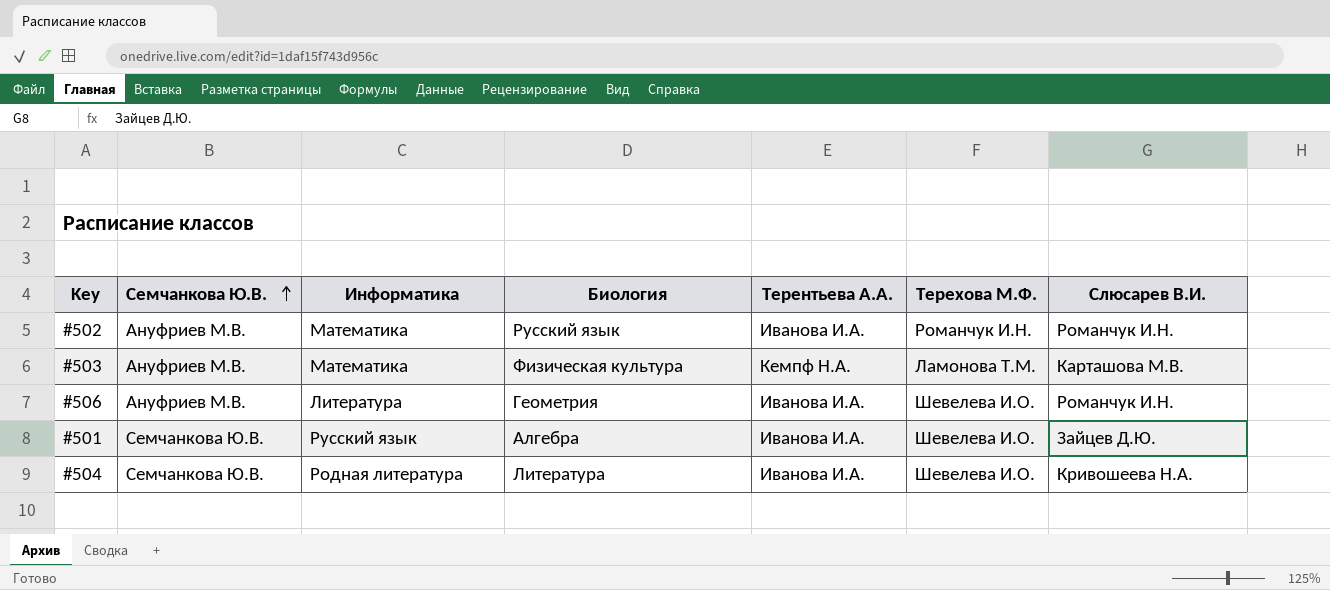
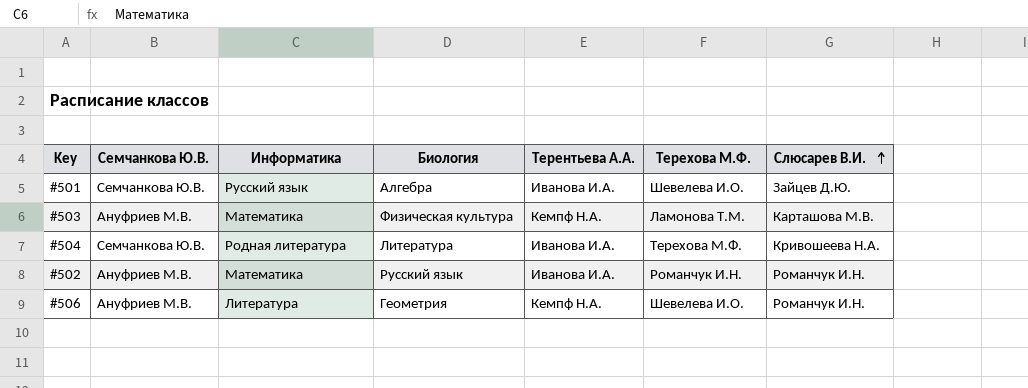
row order: Семчанкова Ю.В. ascending -> Слюсарев В.И. ascending
#504 | Терехова М.Ф.: Шевелева И.О. -> Терехова М.Ф.
#506 | Терентьева А.А.: Иванова И.А. -> Кемпф Н.А.

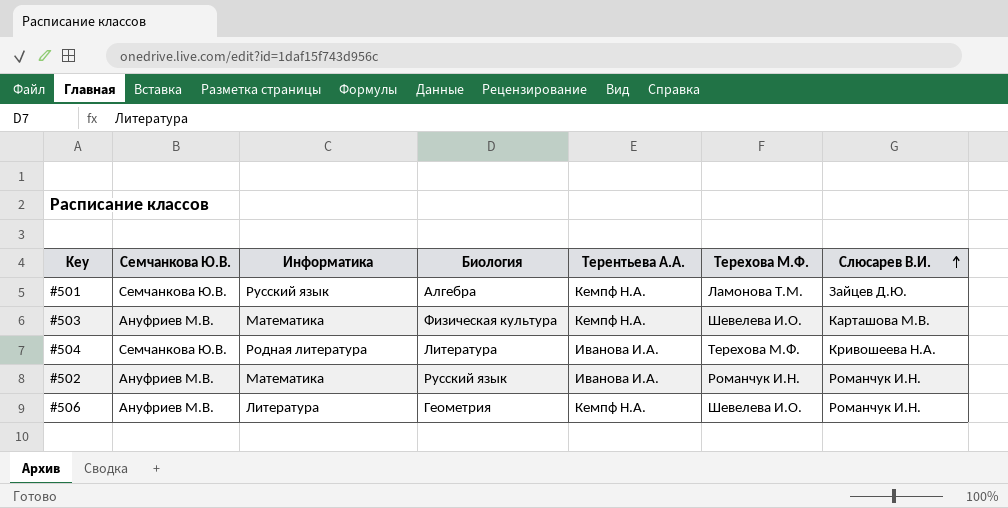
#501 | Терентьева А.А.: Иванова И.А. -> Кемпф Н.А.
#501 | Терехова М.Ф.: Шевелева И.О. -> Ламонова Т.М.
#503 | Терехова М.Ф.: Ламонова Т.М. -> Шевелева И.О.

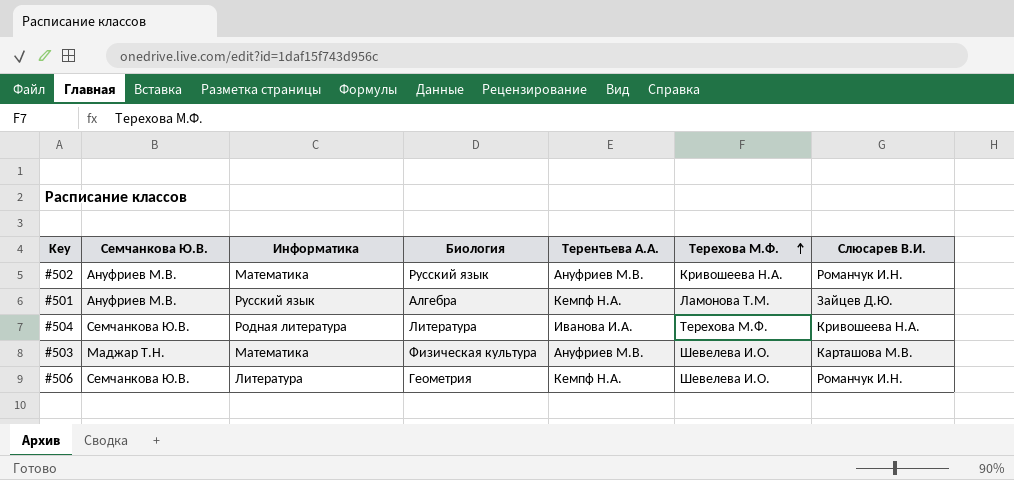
row order: Слюсарев В.И. ascending -> Терехова М.Ф. ascending
#502 | Терентьева А.А.: Иванова И.А. -> Ануфриев М.В.
#502 | Терехова М.Ф.: Романчук И.Н. -> Кривошеева Н.А.
#501 | Семчанкова Ю.В.: Семчанкова Ю.В. -> Ануфриев М.В.
#503 | Семчанкова Ю.В.: Ануфриев М.В. -> Маджар Т.Н.
#503 | Терентьева А.А.: Кемпф Н.А. -> Ануфриев М.В.
#506 | Семчанкова Ю.В.: Ануфриев М.В. -> Семчанкова Ю.В.

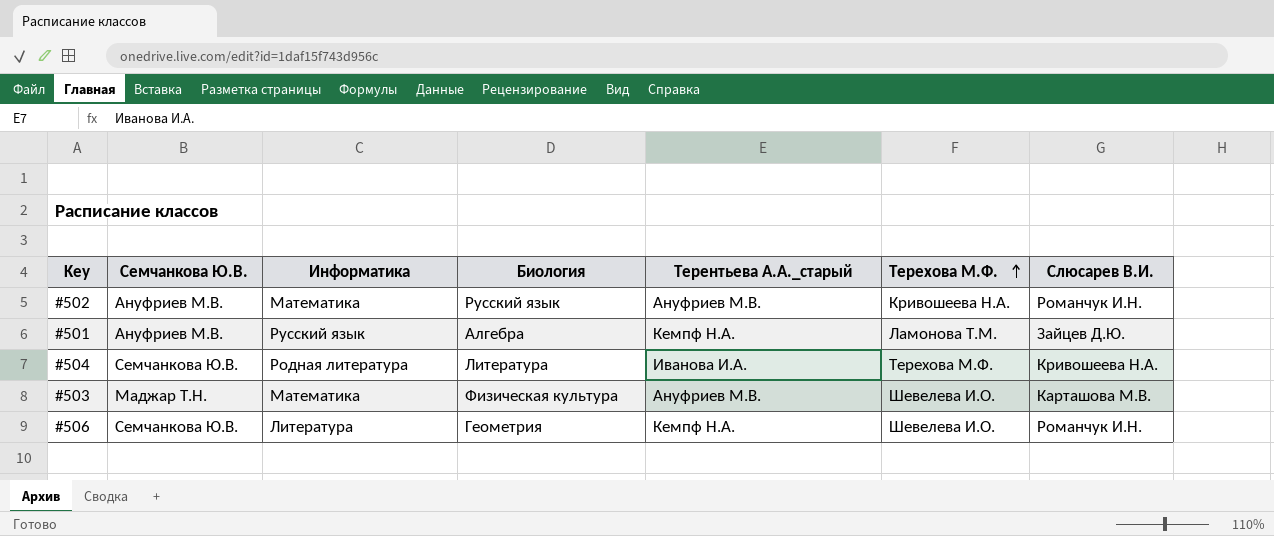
column name: Терентьева А.А. -> Терентьева А.А._старый

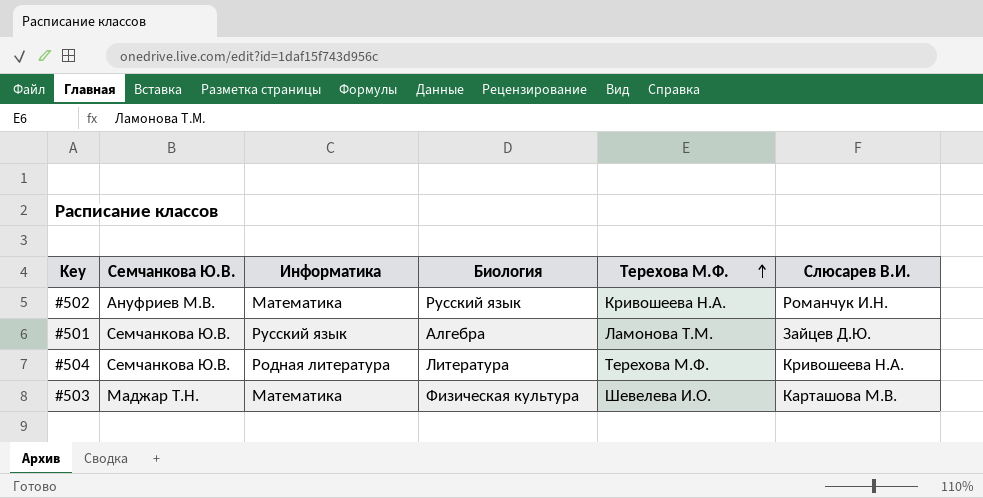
column Терентьева А.А._старый | position: 5 -> none
row #506: Семчанкова Ю.В. | Литература | Геометрия | Кемпф Н.А. | Шевелева И.О. | Романчук И.Н. -> none
#501 | Семчанкова Ю.В.: Ануфриев М.В. -> Семчанкова Ю.В.

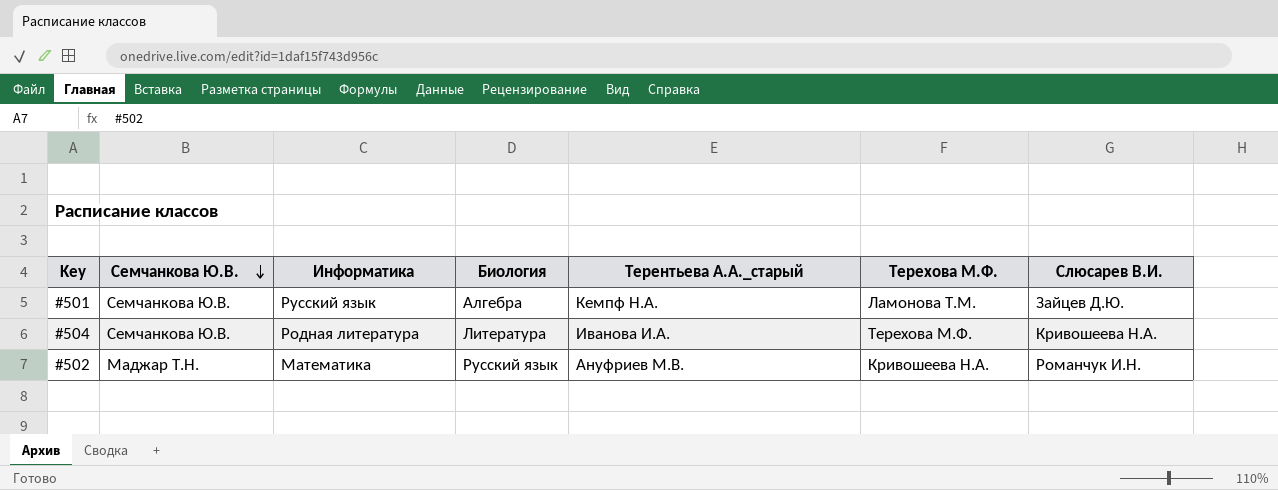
row order: Терехова М.Ф. ascending -> Семчанкова Ю.В. descending
column Терентьева А.А._старый | position: none -> 5
row #503: Маджар Т.Н. | Математика | Физическая культура | Шевелева И.О. | Карташова М.В. -> none
#502 | Семчанкова Ю.В.: Ануфриев М.В. -> Маджар Т.Н.

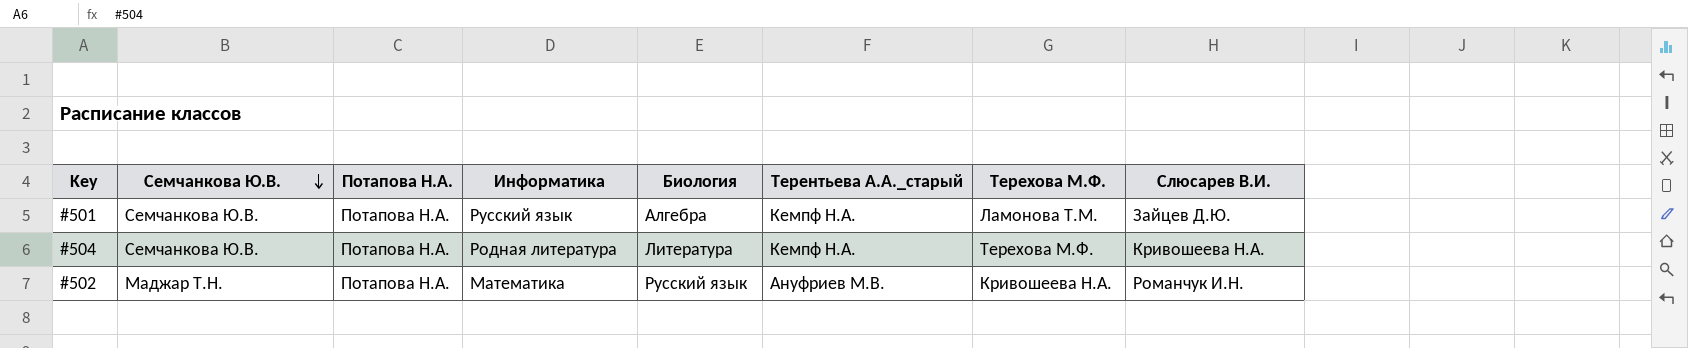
column Потапова Н.А. | position: none -> 3
#504 | Терентьева А.А._старый: Иванова И.А. -> Кемпф Н.А.

